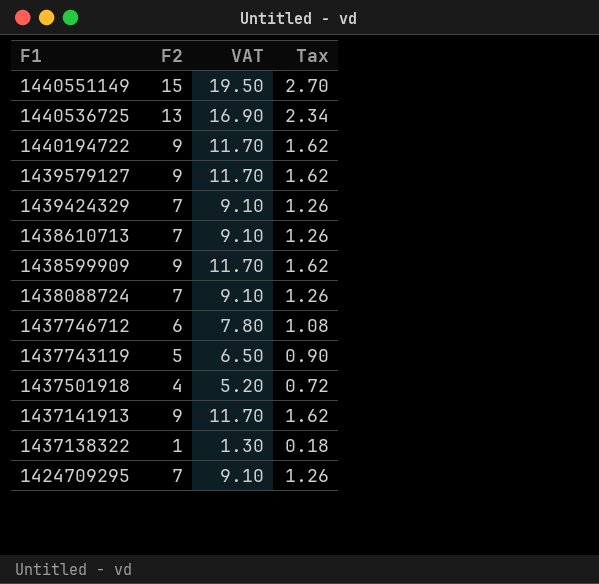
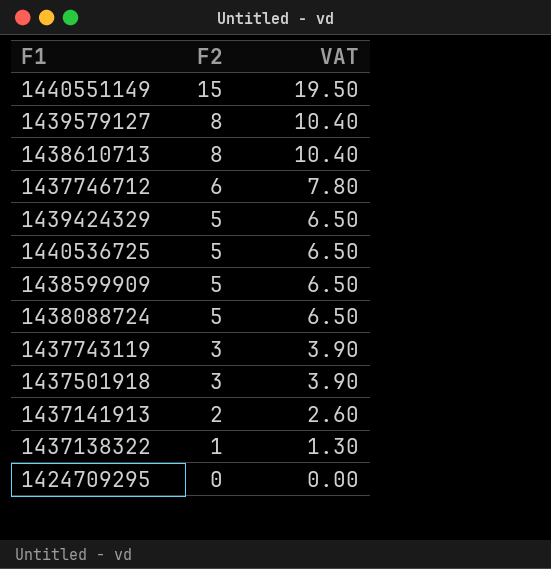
row order: F1 descending -> F2 descending
column Tax | formula: [F2] * 0.18 -> none
row 1440194722: 9 | 11.70 | 1.62 -> none
1439579127 | F2: 9 -> 8
1439579127 | VAT: 11.70 -> 10.40
1438610713 | F2: 7 -> 8
1438610713 | VAT: 9.10 -> 10.40
1439424329 | F2: 7 -> 5
1439424329 | VAT: 9.10 -> 6.50
1440536725 | F2: 13 -> 5
1440536725 | VAT: 16.90 -> 6.50
1438599909 | F2: 9 -> 5
1438599909 | VAT: 11.70 -> 6.50
1438088724 | F2: 7 -> 5
1438088724 | VAT: 9.10 -> 6.50
1437743119 | F2: 5 -> 3
1437743119 | VAT: 6.50 -> 3.90
1437501918 | F2: 4 -> 3
1437501918 | VAT: 5.20 -> 3.90
1437141913 | F2: 9 -> 2
1437141913 | VAT: 11.70 -> 2.60
1424709295 | F2: 7 -> 0
1424709295 | VAT: 9.10 -> 0.00

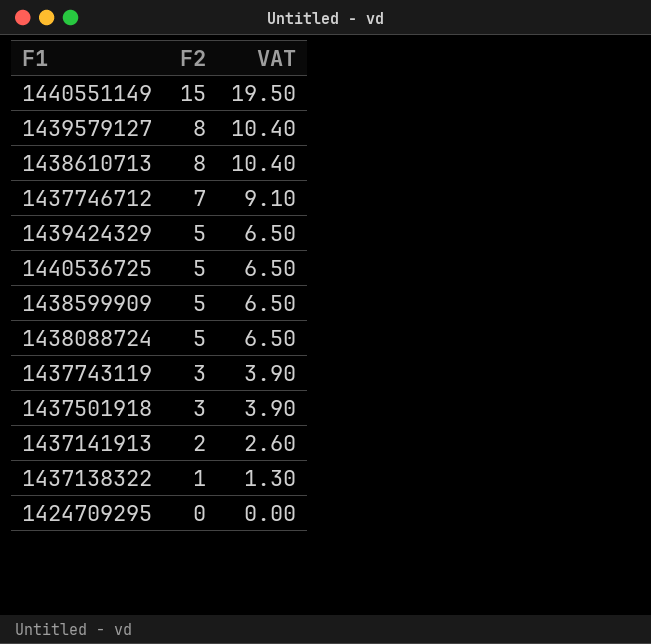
1437746712 | F2: 6 -> 7
1437746712 | VAT: 7.80 -> 9.10

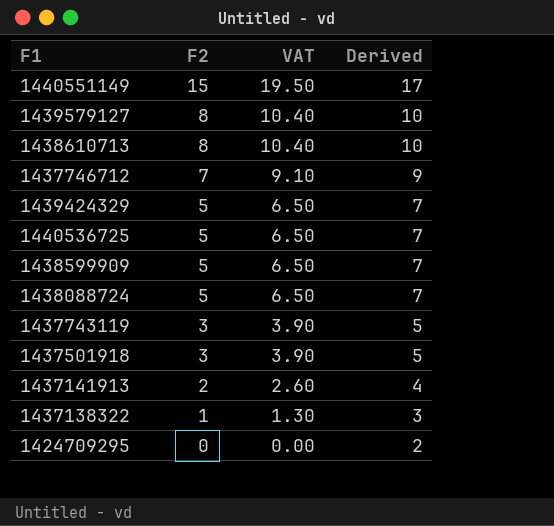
column Derived | formula: none -> [F2] + 2

